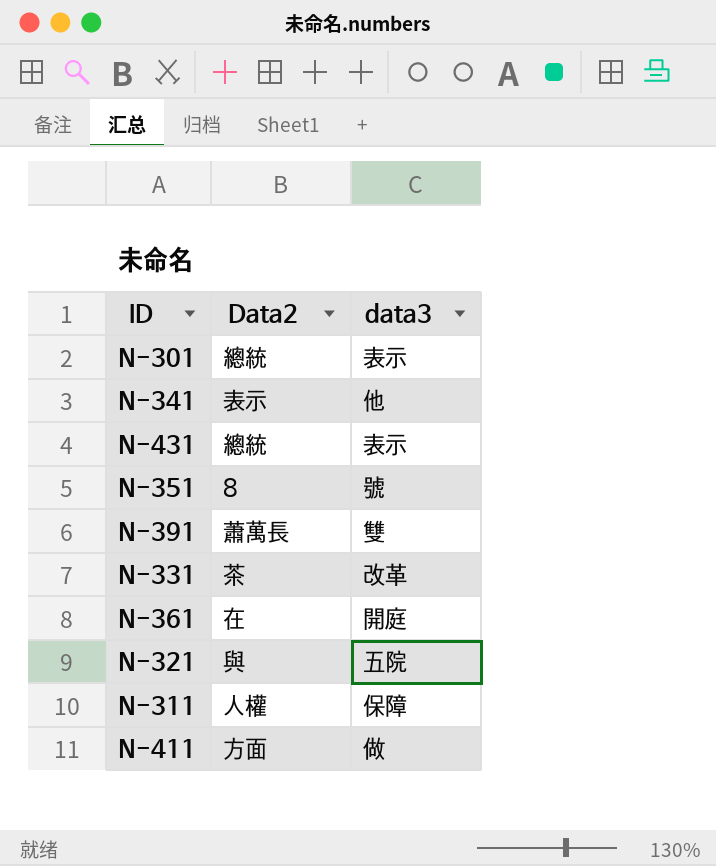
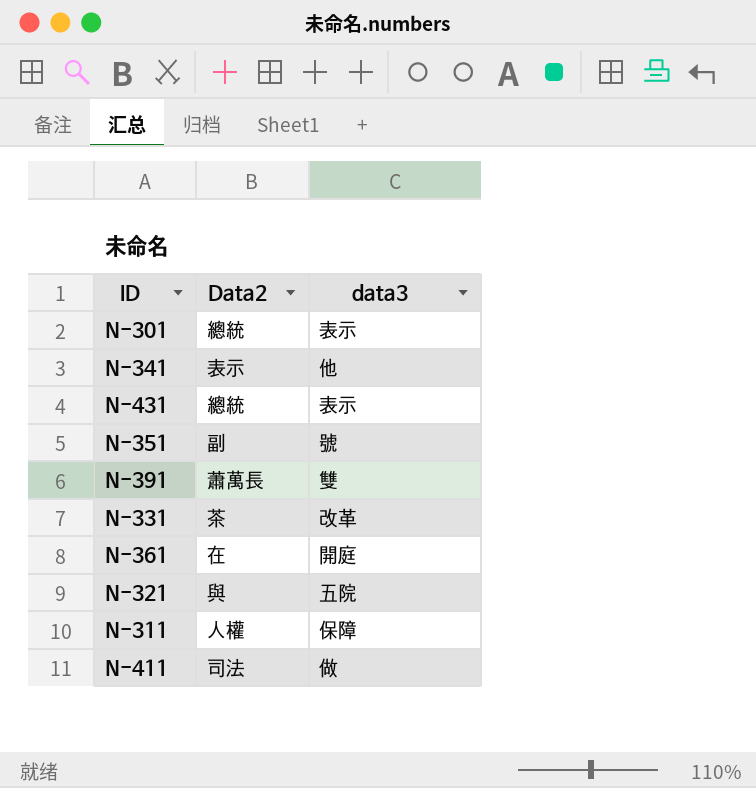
N-351 | Data2: 8 -> 副
N-411 | Data2: 方面 -> 司法

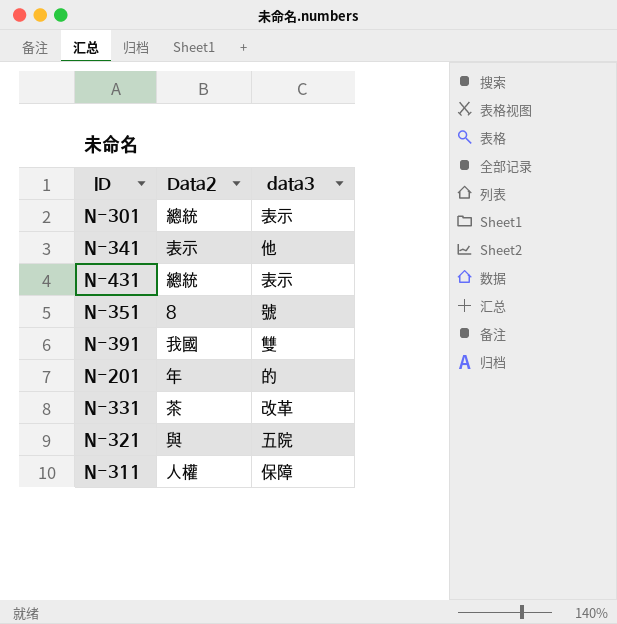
row N-361: 在 | 開庭 -> none
row N-411: 司法 | 做 -> none
N-351 | Data2: 副 -> 8
N-391 | Data2: 蕭萬長 -> 我國
row N-201: none -> 年 | 的

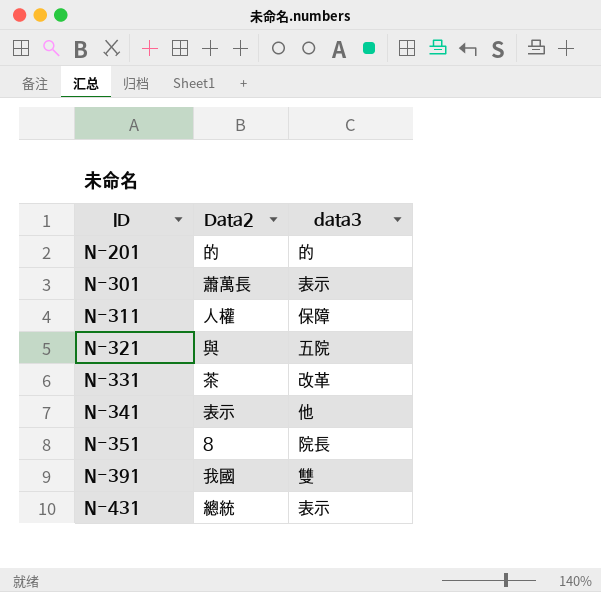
row order: none -> ID ascending
N-201 | Data2: 年 -> 的
N-301 | Data2: 總統 -> 蕭萬長
N-351 | data3: 號 -> 院長

